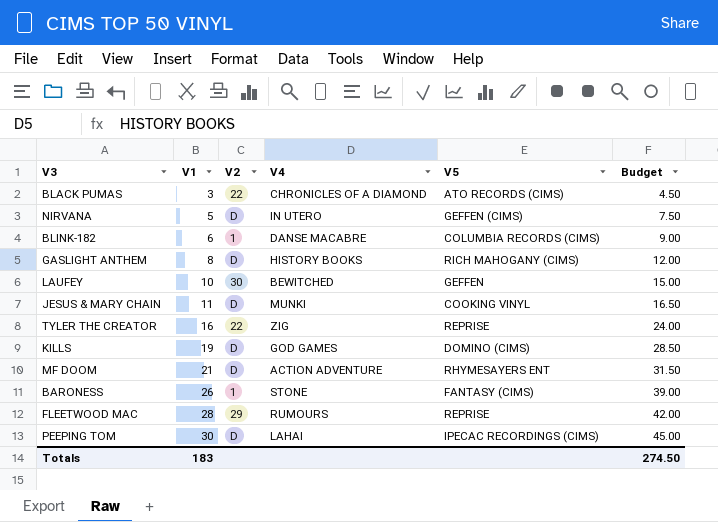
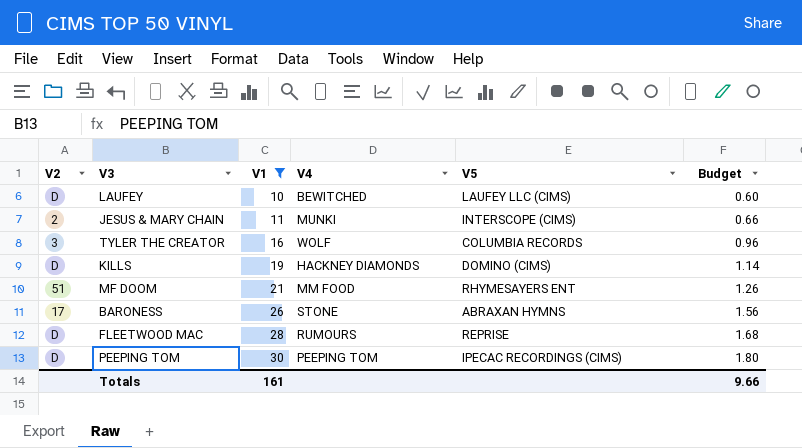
filter: none -> V1 >= 10
column V2 | position: 3 -> 1
column Budget | formula: [V1] * 1.5 -> [V1] * 0.06
LAUFEY | V2: 30 -> D
LAUFEY | V5: GEFFEN -> LAUFEY LLC (CIMS)
JESUS & MARY CHAIN | V2: D -> 2
JESUS & MARY CHAIN | V5: COOKING VINYL -> INTERSCOPE (CIMS)
TYLER THE CREATOR | V2: 22 -> 3
TYLER THE CREATOR | V4: ZIG -> WOLF
TYLER THE CREATOR | V5: REPRISE -> COLUMBIA RECORDS
KILLS | V4: GOD GAMES -> HACKNEY DIAMONDS
MF DOOM | V2: D -> 51
MF DOOM | V4: ACTION ADVENTURE -> MM FOOD
BARONESS | V2: 1 -> 17
BARONESS | V5: FANTASY (CIMS) -> ABRAXAN HYMNS
FLEETWOOD MAC | V2: 29 -> D
PEEPING TOM | V4: LAHAI -> PEEPING TOM
Totals | V1: 183 -> 161
Totals | Budget: 274.50 -> 9.66

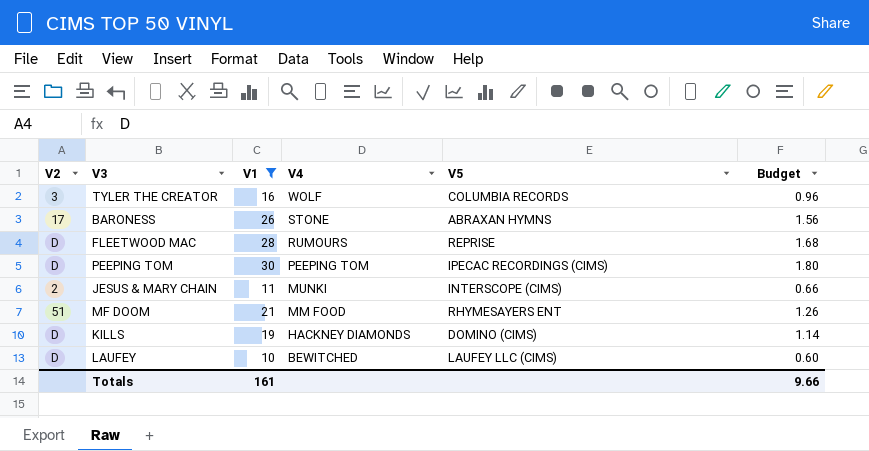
row order: V1 ascending -> V4 descending

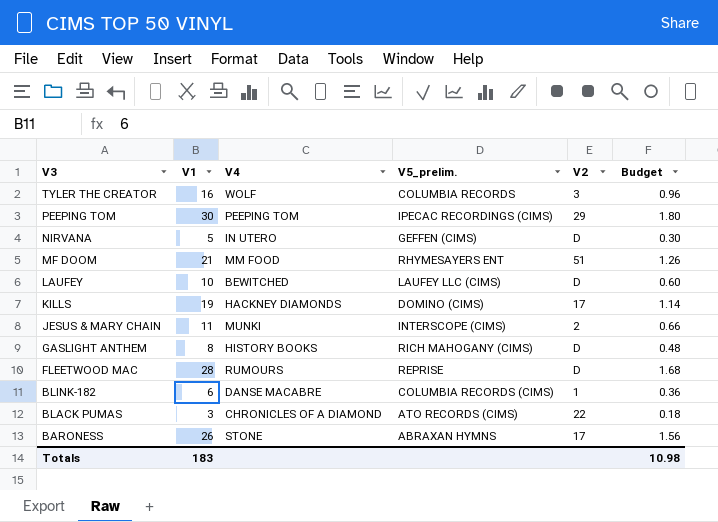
filter: V1 >= 10 -> none
row order: V4 descending -> V3 descending
column name: V5 -> V5_prelim.
column V2 | position: 1 -> 5
PEEPING TOM | V2: D -> 29
KILLS | V2: D -> 17
Totals | V1: 161 -> 183
Totals | Budget: 9.66 -> 10.98

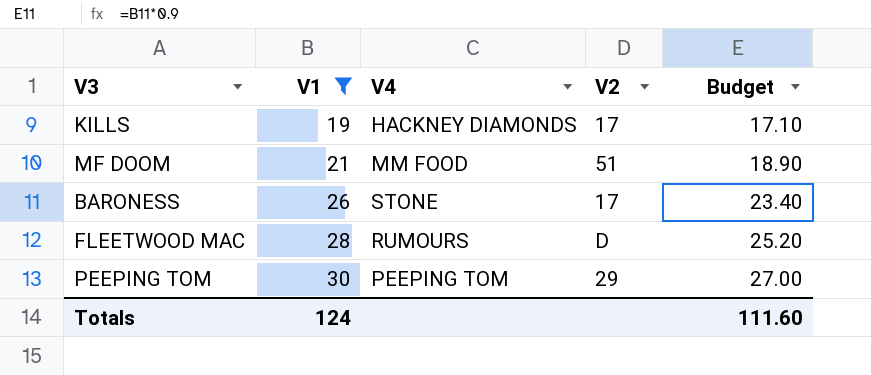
filter: none -> V1 >= 19
row order: V3 descending -> V1 ascending
column V5_prelim. | position: 4 -> none
column Budget | formula: [V1] * 0.06 -> [V1] * 0.9
Totals | V1: 183 -> 124
Totals | Budget: 10.98 -> 111.60

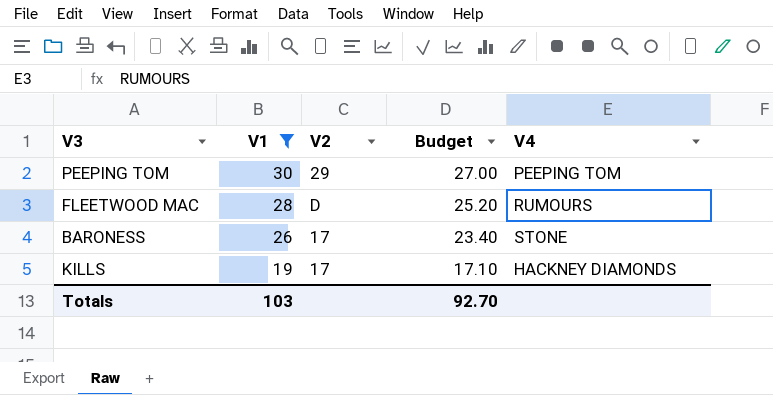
row order: V1 ascending -> V1 descending
column V4 | position: 3 -> 5
row MF DOOM: 21 | MM FOOD | 51 | 18.90 -> none
Totals | V1: 124 -> 103
Totals | Budget: 111.60 -> 92.70

